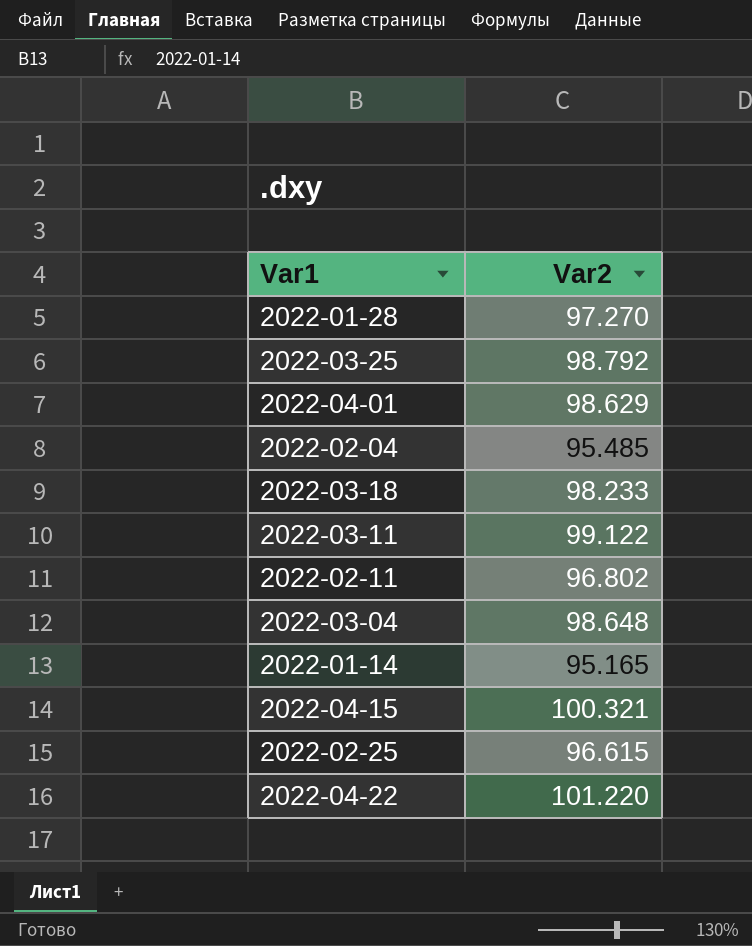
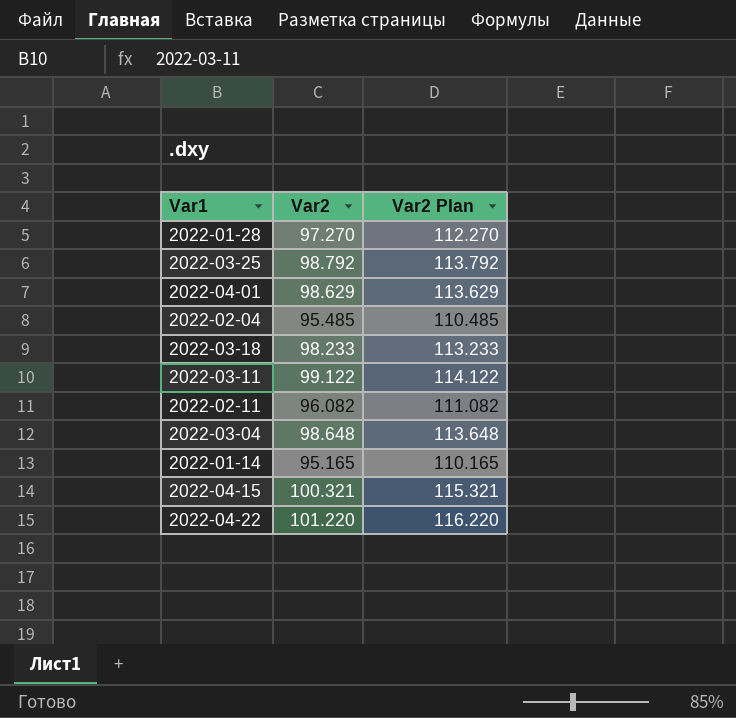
column Var2 Plan | formula: none -> [Var2] + 15
row 2022-02-25: 96.615 -> none
2022-02-11 | Var2: 96.802 -> 96.082

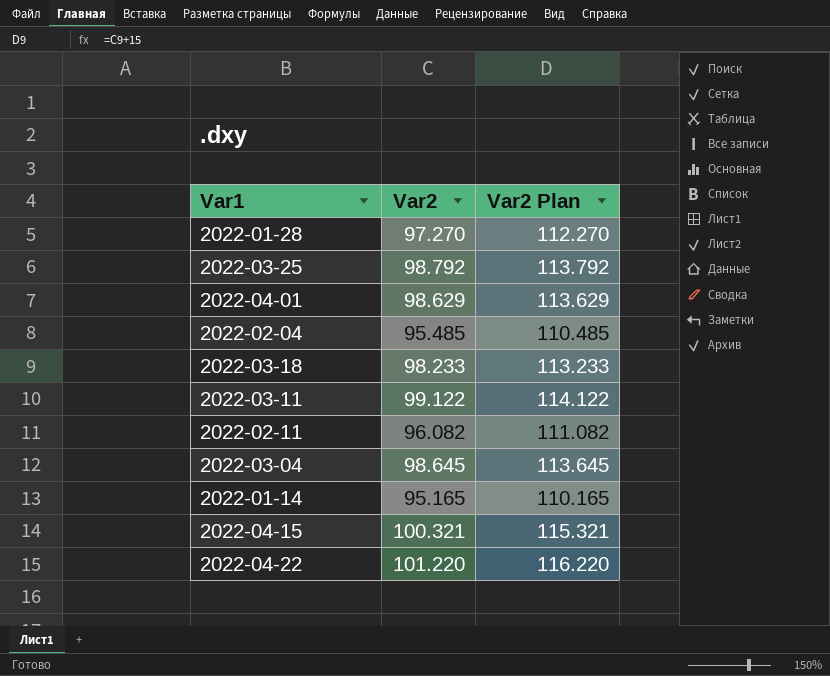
2022-03-04 | Var2: 98.648 -> 98.645
2022-03-04 | Var2 Plan: 113.648 -> 113.645

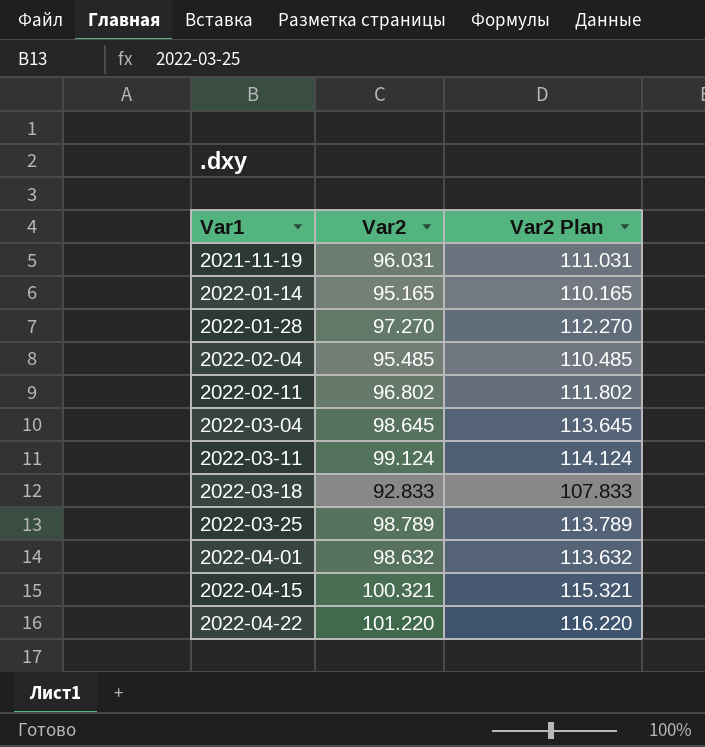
row order: none -> Var1 ascending
row 2021-11-19: none -> 96.031 | 111.031
2022-02-11 | Var2: 96.082 -> 96.802
2022-02-11 | Var2 Plan: 111.082 -> 111.802
2022-03-11 | Var2: 99.122 -> 99.124
2022-03-11 | Var2 Plan: 114.122 -> 114.124
2022-03-18 | Var2: 98.233 -> 92.833
2022-03-18 | Var2 Plan: 113.233 -> 107.833
2022-03-25 | Var2: 98.792 -> 98.789
2022-03-25 | Var2 Plan: 113.792 -> 113.789
2022-04-01 | Var2: 98.629 -> 98.632
2022-04-01 | Var2 Plan: 113.629 -> 113.632

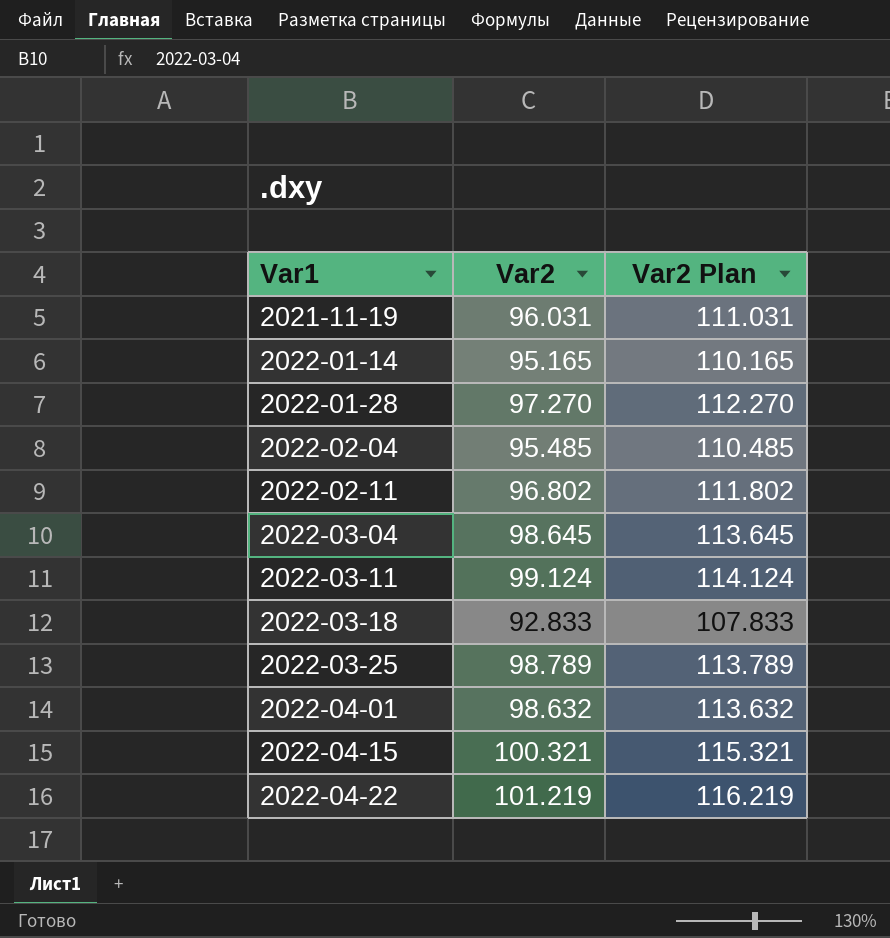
2022-04-22 | Var2: 101.220 -> 101.219
2022-04-22 | Var2 Plan: 116.220 -> 116.219

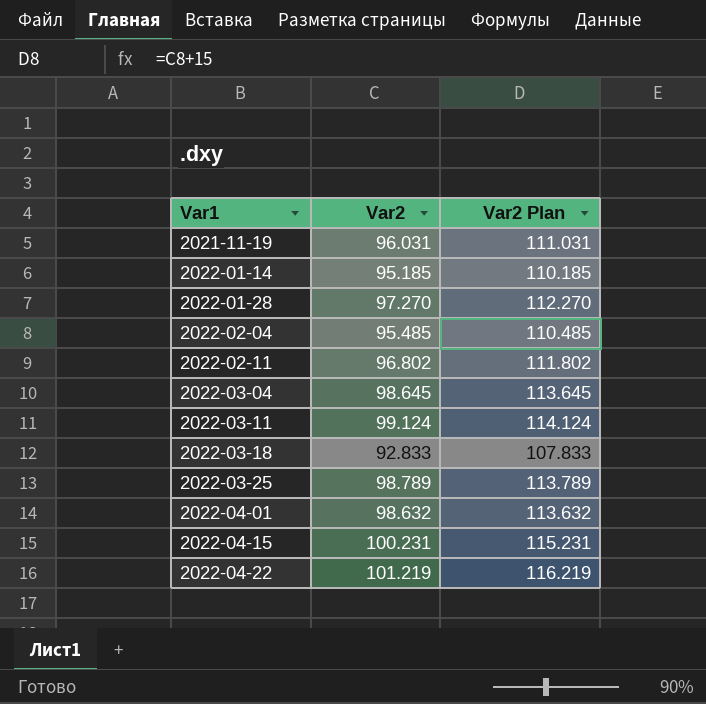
2022-01-14 | Var2: 95.165 -> 95.185
2022-01-14 | Var2 Plan: 110.165 -> 110.185
2022-04-15 | Var2: 100.321 -> 100.231
2022-04-15 | Var2 Plan: 115.321 -> 115.231

